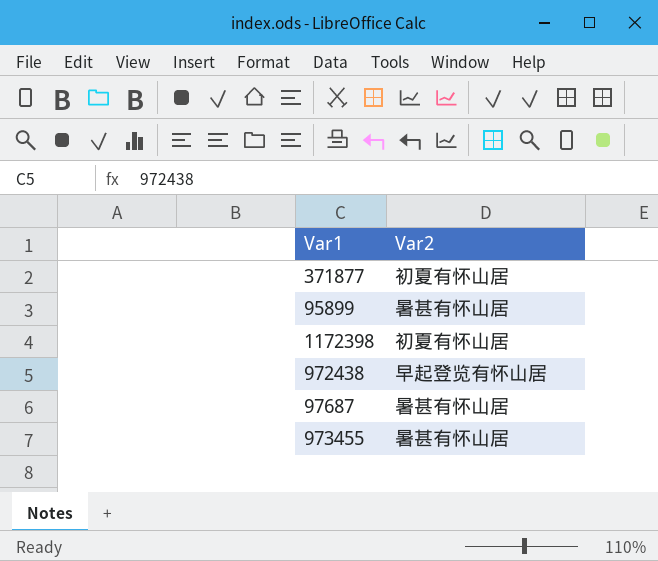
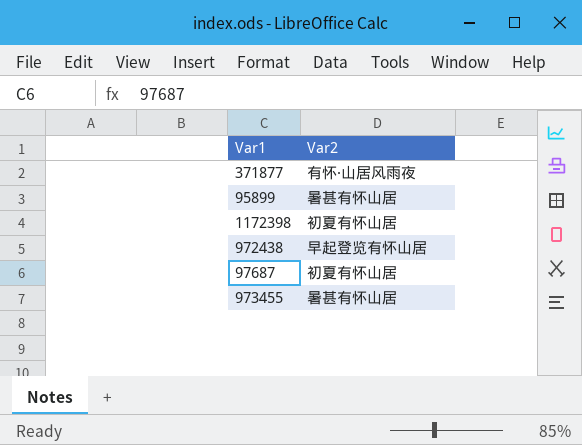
371877 | Var2: 初夏有怀山居 -> 有怀·山居风雨夜
97687 | Var2: 暑甚有怀山居 -> 初夏有怀山居

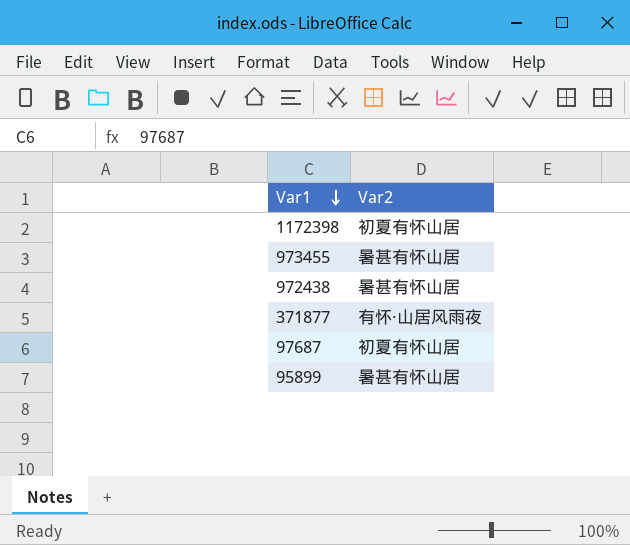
row order: none -> Var1 descending
972438 | Var2: 早起登览有怀山居 -> 暑甚有怀山居

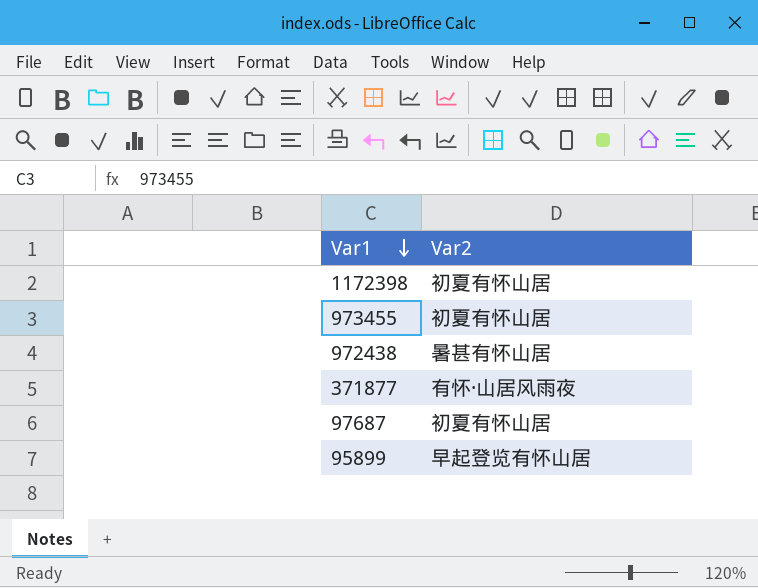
973455 | Var2: 暑甚有怀山居 -> 初夏有怀山居
95899 | Var2: 暑甚有怀山居 -> 早起登览有怀山居

